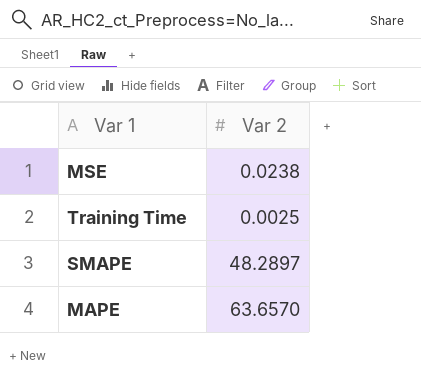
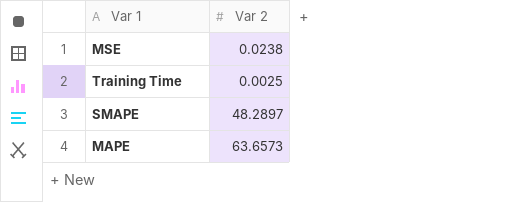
MAPE | Var 2: 63.6570 -> 63.6573

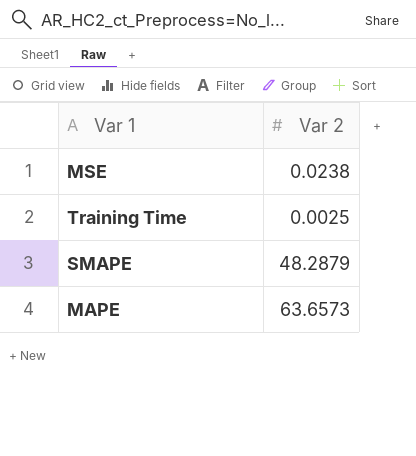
SMAPE | Var 2: 48.2897 -> 48.2879

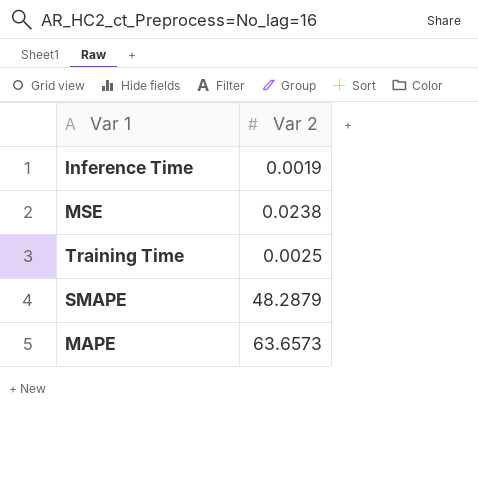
row Inference Time: none -> 0.0019

